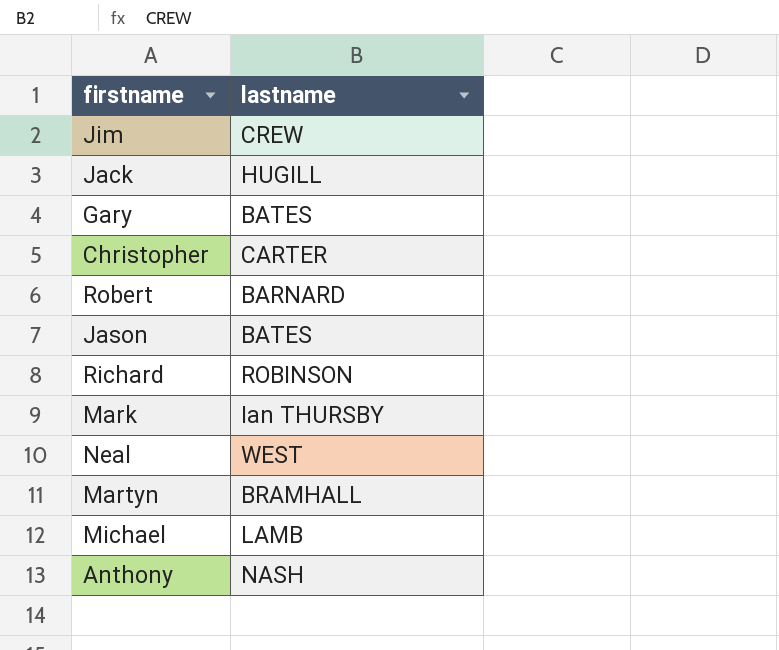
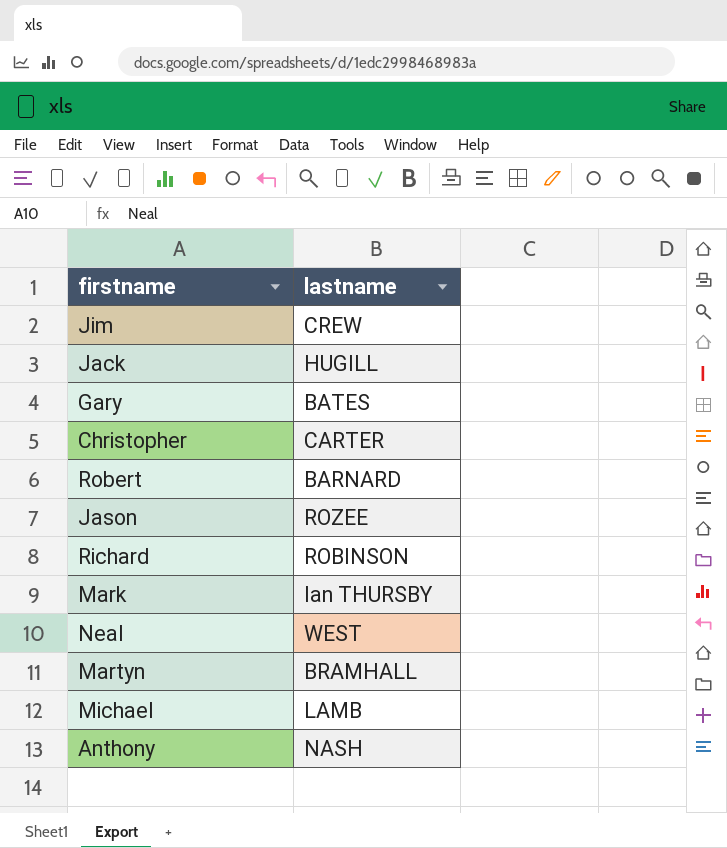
Jason | lastname: BATES -> ROZEE

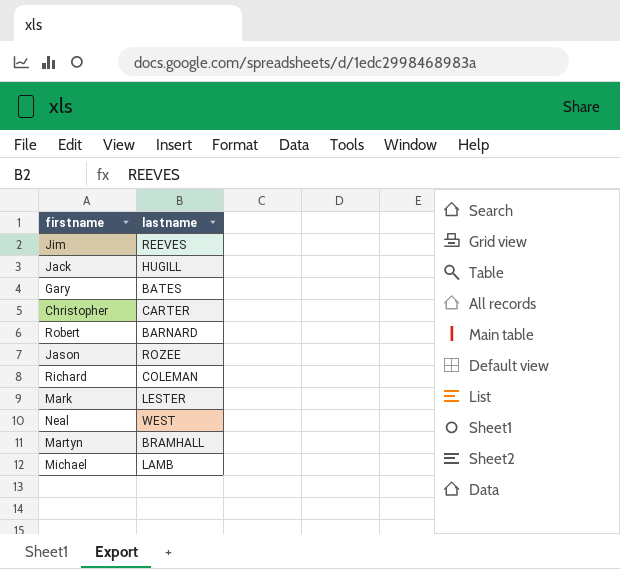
row Anthony: NASH -> none
Jim | lastname: CREW -> REEVES
Richard | lastname: ROBINSON -> COLEMAN
Mark | lastname: Ian THURSBY -> LESTER

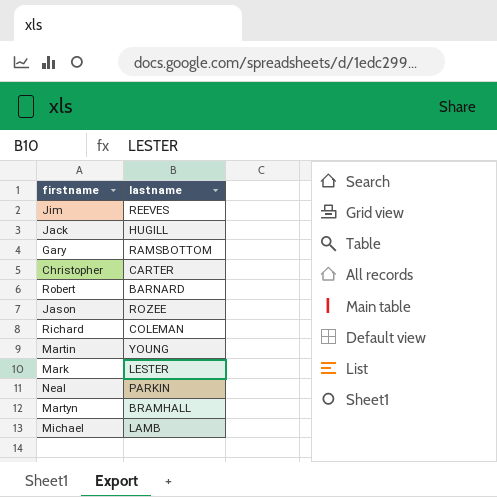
Gary | lastname: BATES -> RAMSBOTTOM
row Martin: none -> YOUNG
Neal | lastname: WEST -> PARKIN

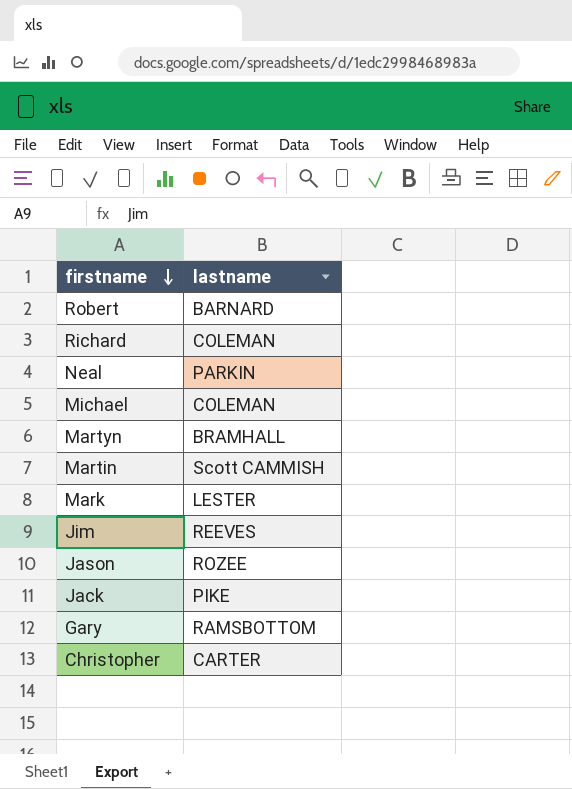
row order: none -> firstname descending
Michael | lastname: LAMB -> COLEMAN
Martin | lastname: YOUNG -> Scott CAMMISH
Jack | lastname: HUGILL -> PIKE

